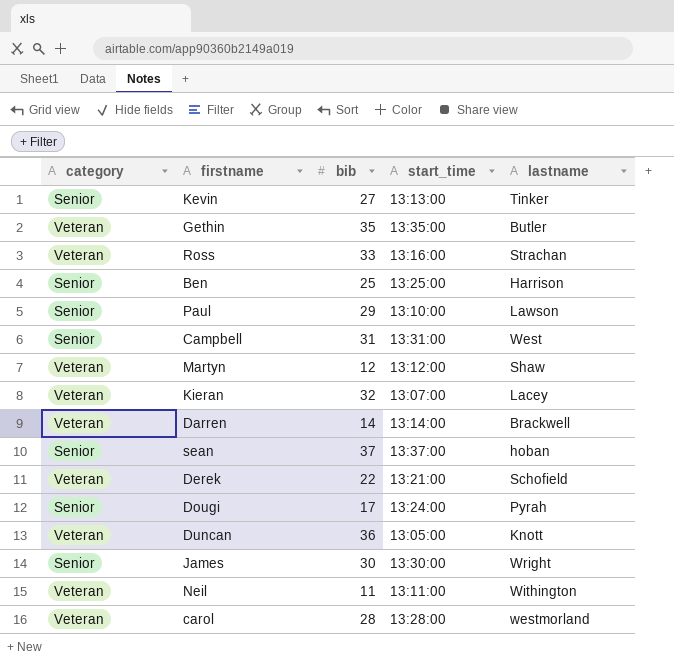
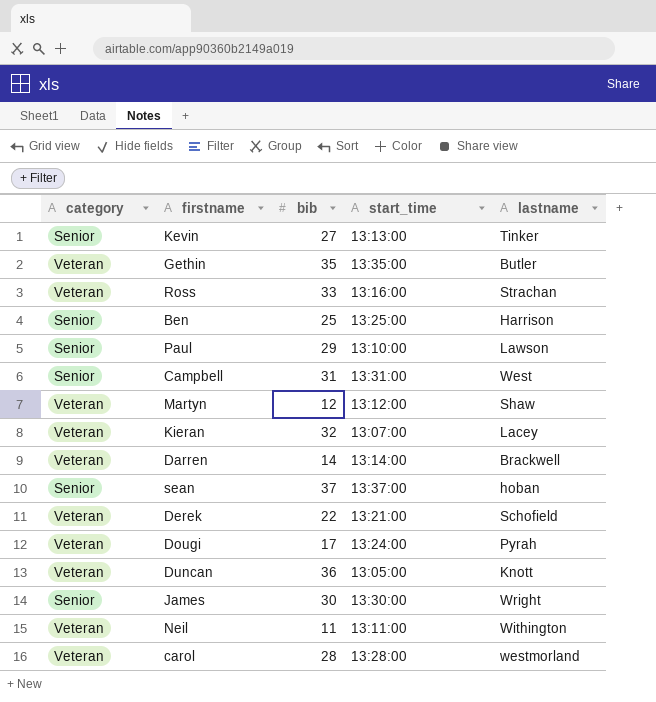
Dougi | category: Senior -> Veteran

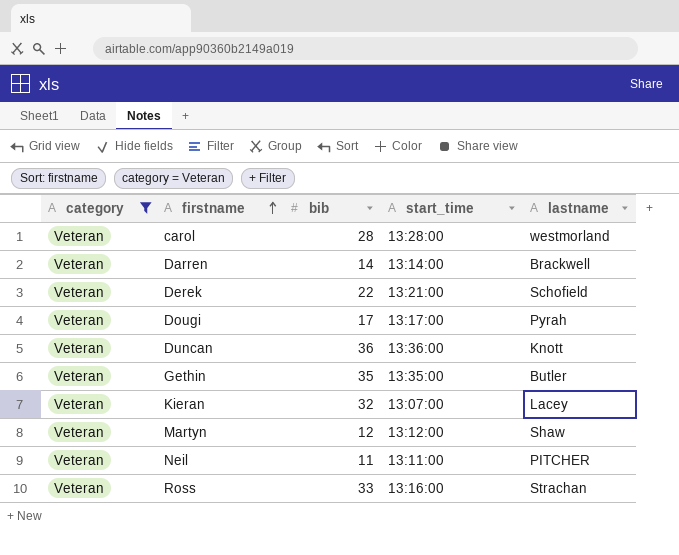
filter: none -> category = Veteran
row order: none -> firstname ascending
Dougi | start_time: 13:24:00 -> 13:17:00
Duncan | start_time: 13:05:00 -> 13:36:00
Neil | lastname: Withington -> PITCHER

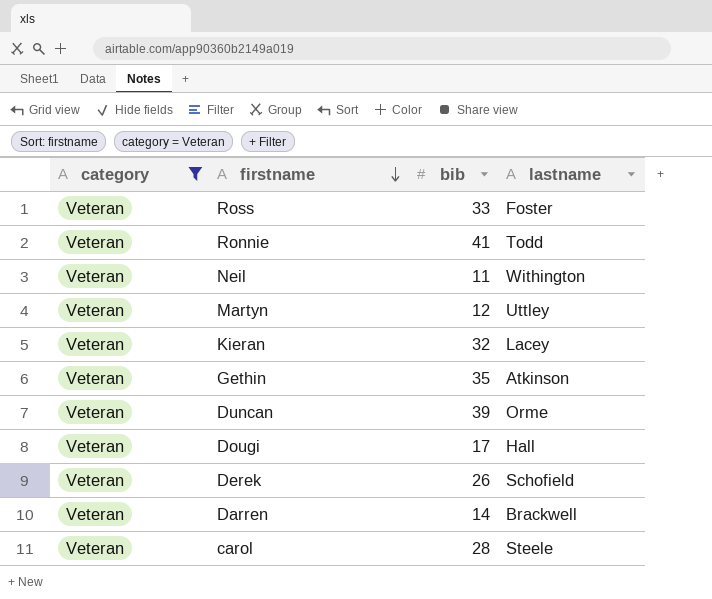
row order: firstname ascending -> firstname descending
column start_time | position: 4 -> none
Ross | lastname: Strachan -> Foster
row Ronnie: none -> Veteran | 41 | Todd
Neil | lastname: PITCHER -> Withington
Martyn | lastname: Shaw -> Uttley
Gethin | lastname: Butler -> Atkinson
Duncan | bib: 36 -> 39
Duncan | lastname: Knott -> Orme
Dougi | lastname: Pyrah -> Hall
Derek | bib: 22 -> 26
carol | lastname: westmorland -> Steele

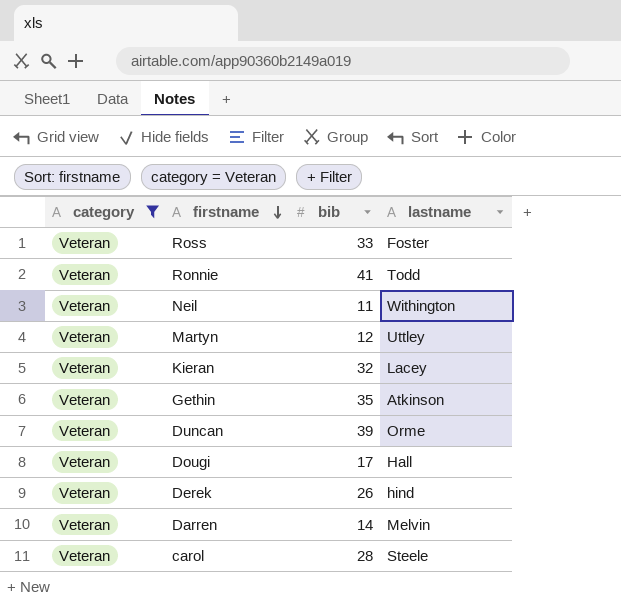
Derek | lastname: Schofield -> hind
Darren | lastname: Brackwell -> Melvin

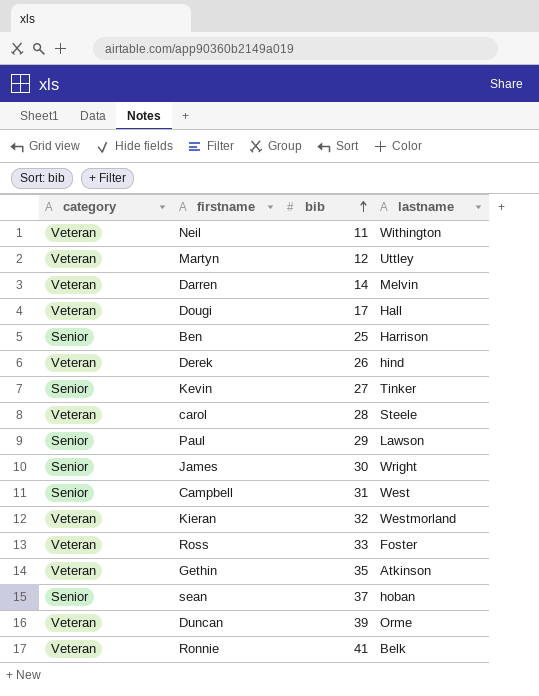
filter: category = Veteran -> none
row order: firstname descending -> bib ascending
Kieran | lastname: Lacey -> Westmorland
Ronnie | lastname: Todd -> Belk

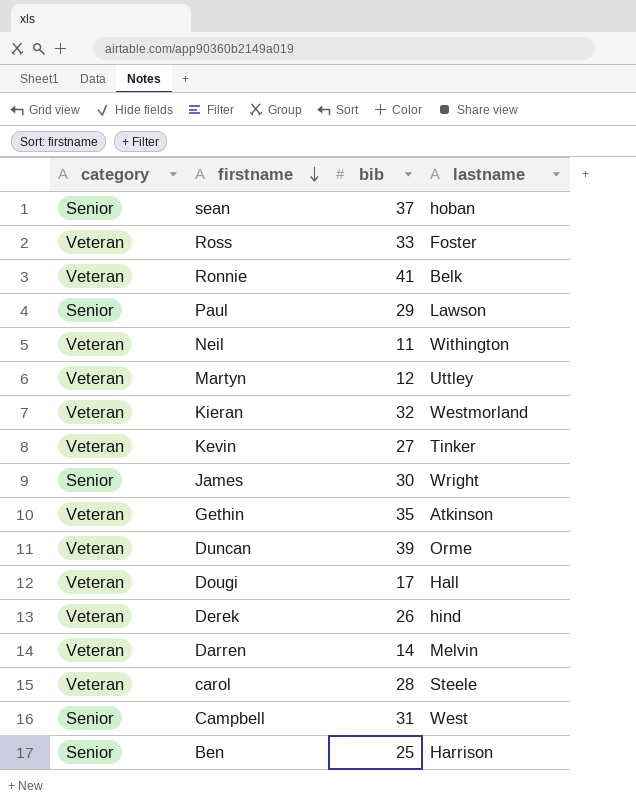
row order: bib ascending -> firstname descending
Kevin | category: Senior -> Veteran

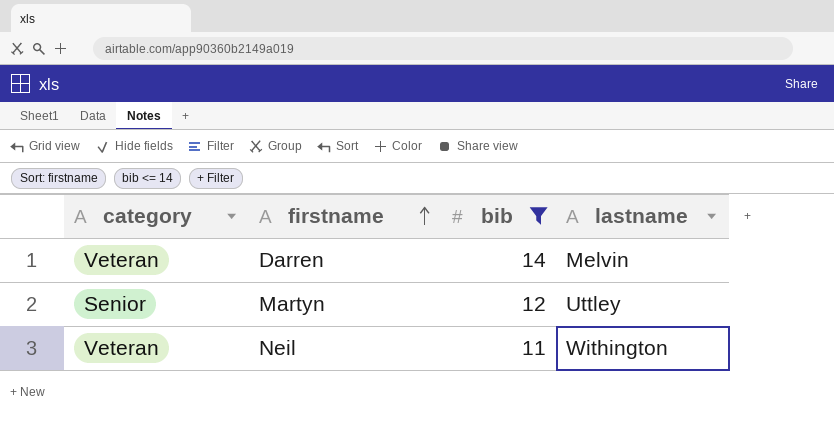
filter: none -> bib <= 14
row order: firstname descending -> firstname ascending
Martyn | category: Veteran -> Senior

